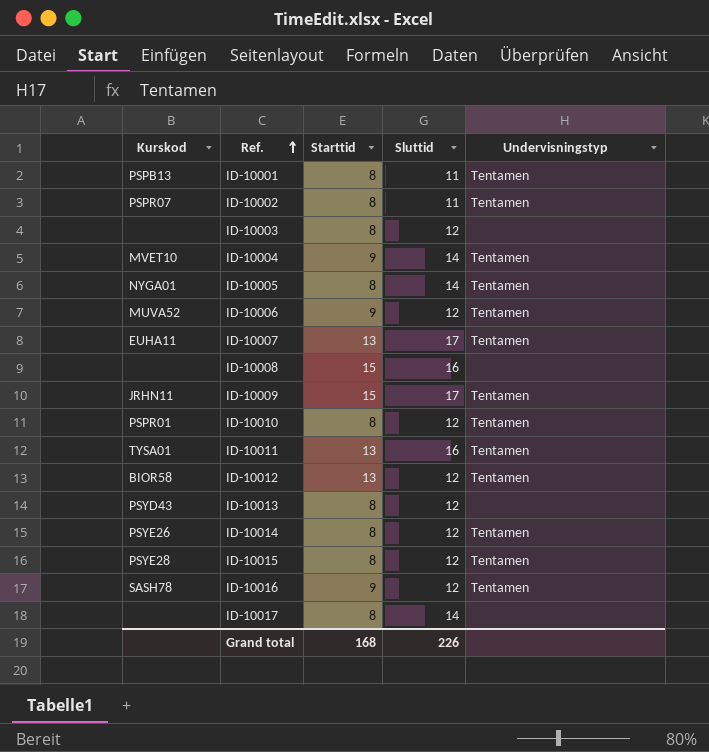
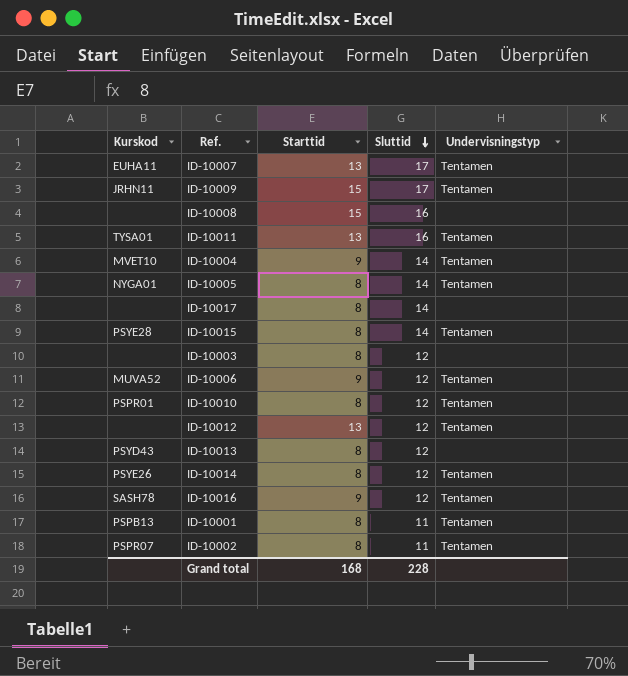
row order: Ref. ascending -> Sluttid descending
ID-10015 | Sluttid: 12 -> 14
ID-10012 | Kurskod: BIOR58 -> none
Grand total | Sluttid: 226 -> 228

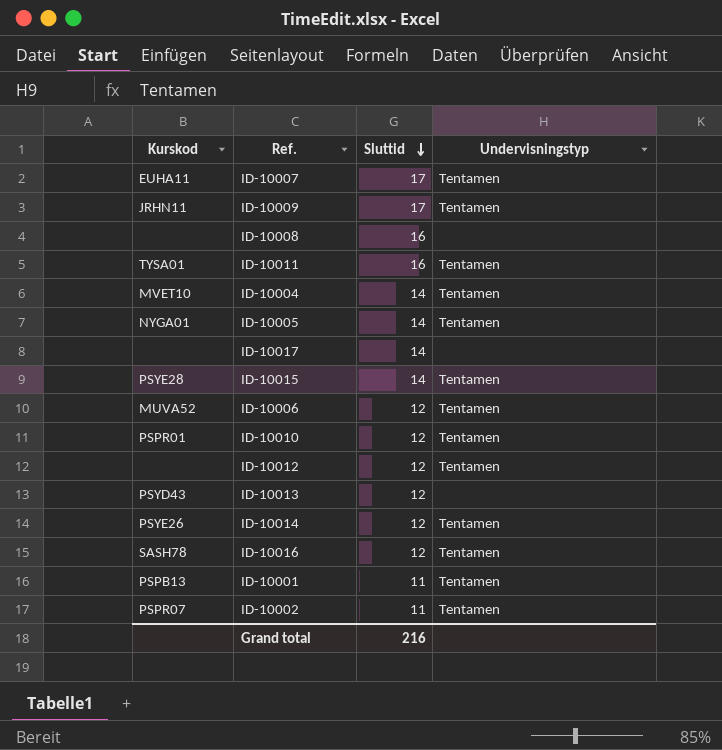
column Starttid | position: 3 -> none
row ID-10003: none | 8 | 12 | none -> none
Grand total | Sluttid: 228 -> 216

